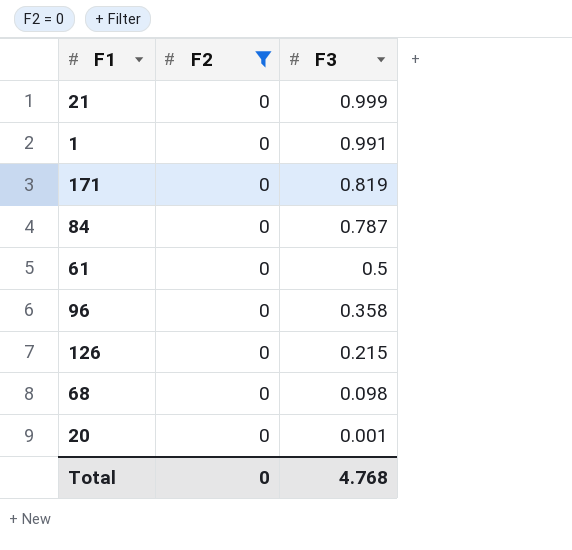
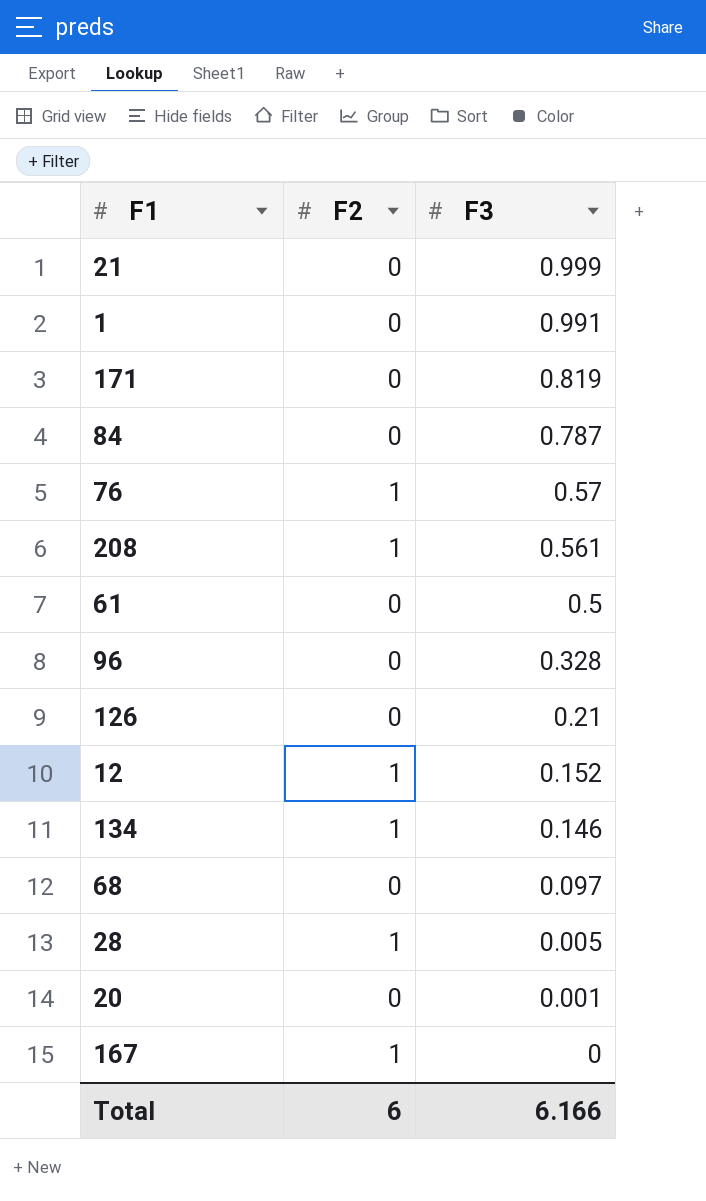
filter: F2 = 0 -> none
96 | F3: 0.358 -> 0.328
126 | F3: 0.215 -> 0.21
68 | F3: 0.098 -> 0.097
Total | F2: 0 -> 6
Total | F3: 4.768 -> 6.166

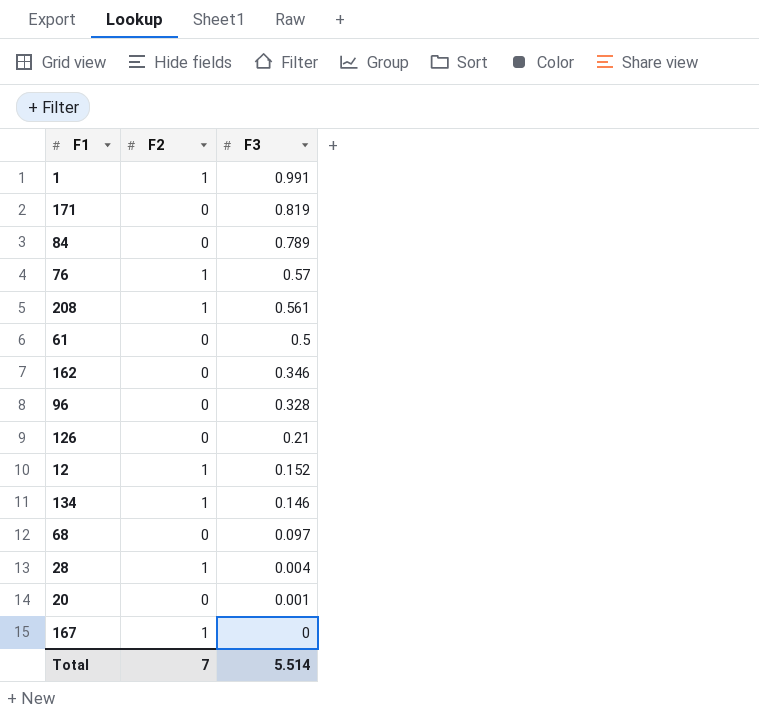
row 21: 0 | 0.999 -> none
1 | F2: 0 -> 1
84 | F3: 0.787 -> 0.789
row 162: none -> 0 | 0.346
28 | F3: 0.005 -> 0.004
Total | F2: 6 -> 7
Total | F3: 6.166 -> 5.514

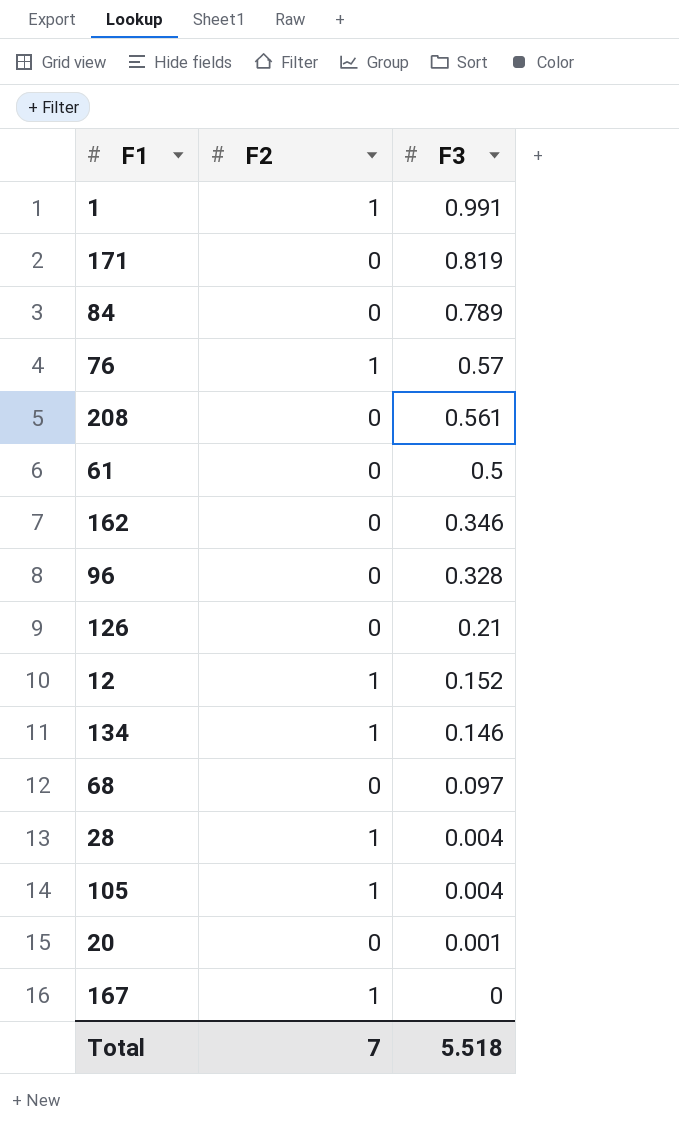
208 | F2: 1 -> 0
row 105: none -> 1 | 0.004
Total | F3: 5.514 -> 5.518

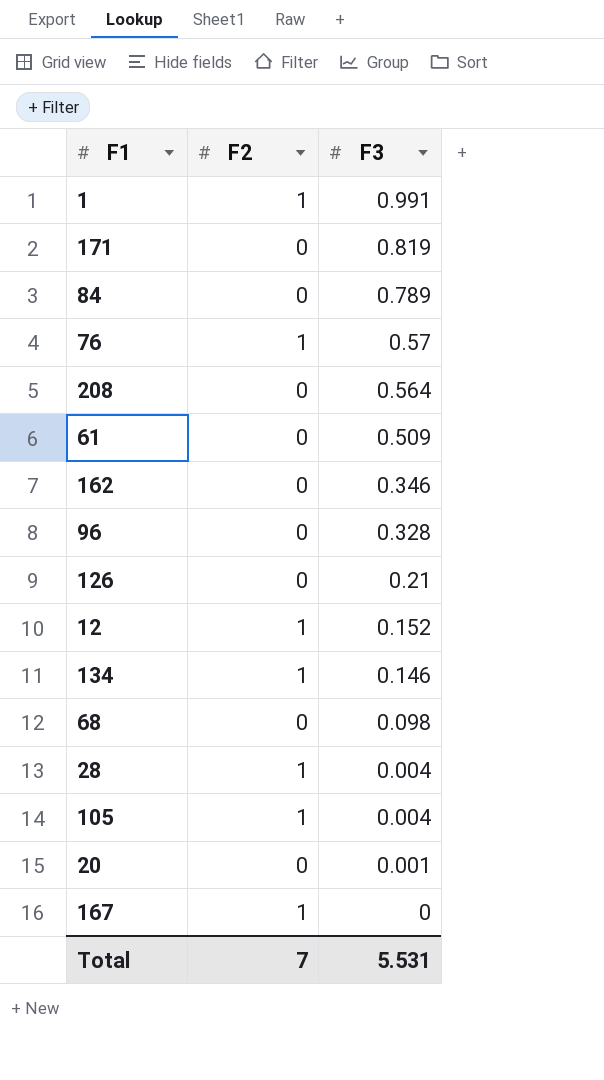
208 | F3: 0.561 -> 0.564
61 | F3: 0.5 -> 0.509
68 | F3: 0.097 -> 0.098
Total | F3: 5.518 -> 5.531

